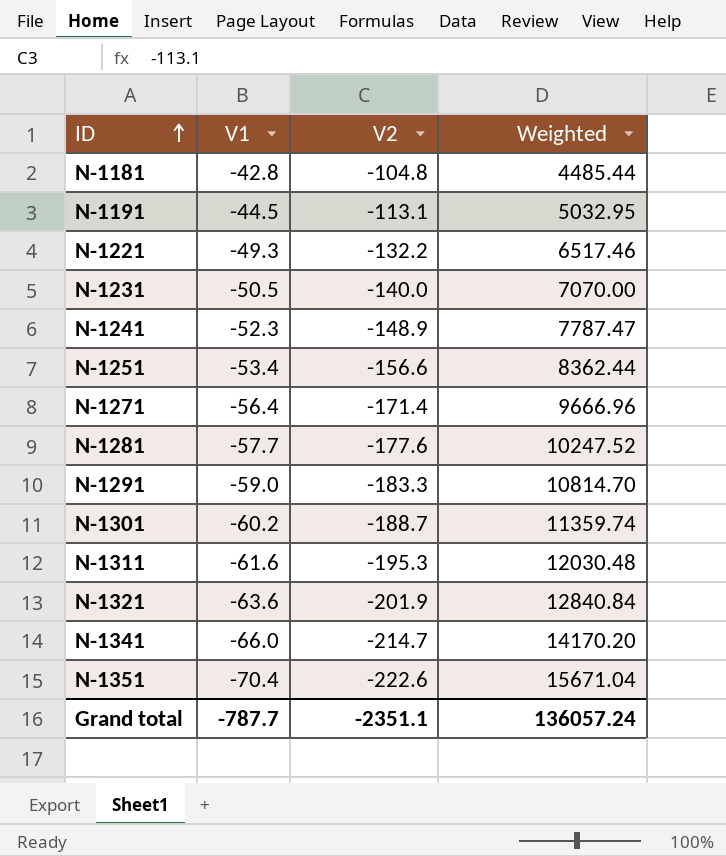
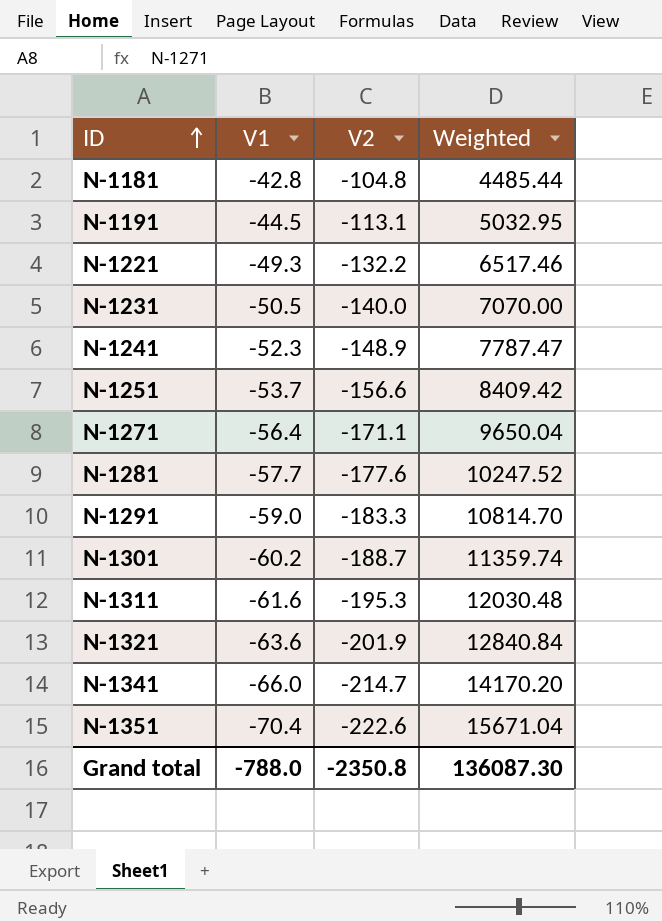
N-1251 | V1: -53.4 -> -53.7
N-1251 | Weighted: 8362.44 -> 8409.42
N-1271 | V2: -171.4 -> -171.1
N-1271 | Weighted: 9666.96 -> 9650.04
Grand total | V1: -787.7 -> -788.0
Grand total | V2: -2351.1 -> -2350.8
Grand total | Weighted: 136057.24 -> 136087.30

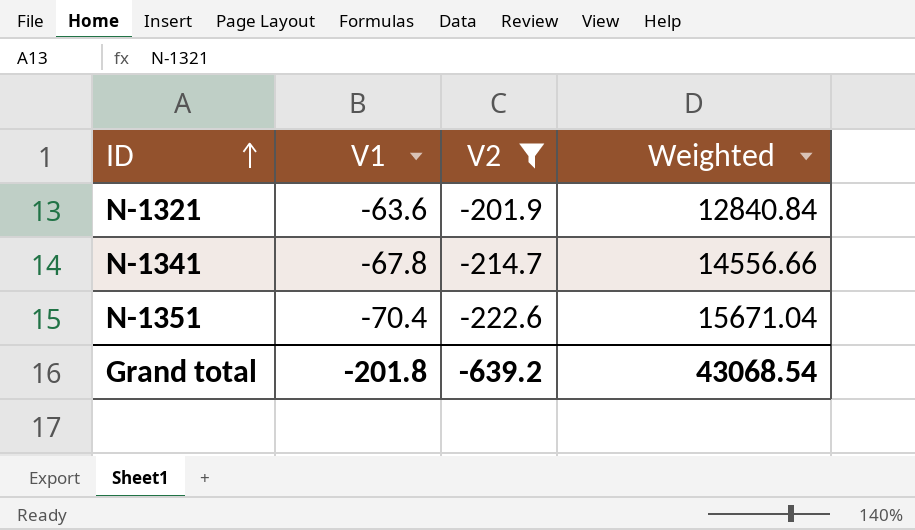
filter: none -> V2 <= -201.9
N-1341 | V1: -66.0 -> -67.8
N-1341 | Weighted: 14170.20 -> 14556.66
Grand total | V1: -788.0 -> -201.8
Grand total | V2: -2350.8 -> -639.2
Grand total | Weighted: 136087.30 -> 43068.54

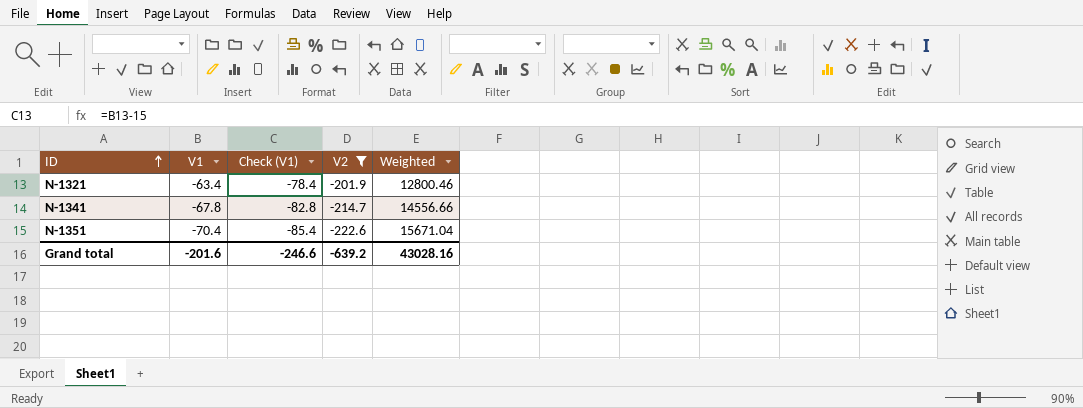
column Check (V1) | formula: none -> [V1] - 15
N-1321 | V1: -63.6 -> -63.4
N-1321 | Weighted: 12840.84 -> 12800.46
Grand total | V1: -201.8 -> -201.6
Grand total | Weighted: 43068.54 -> 43028.16

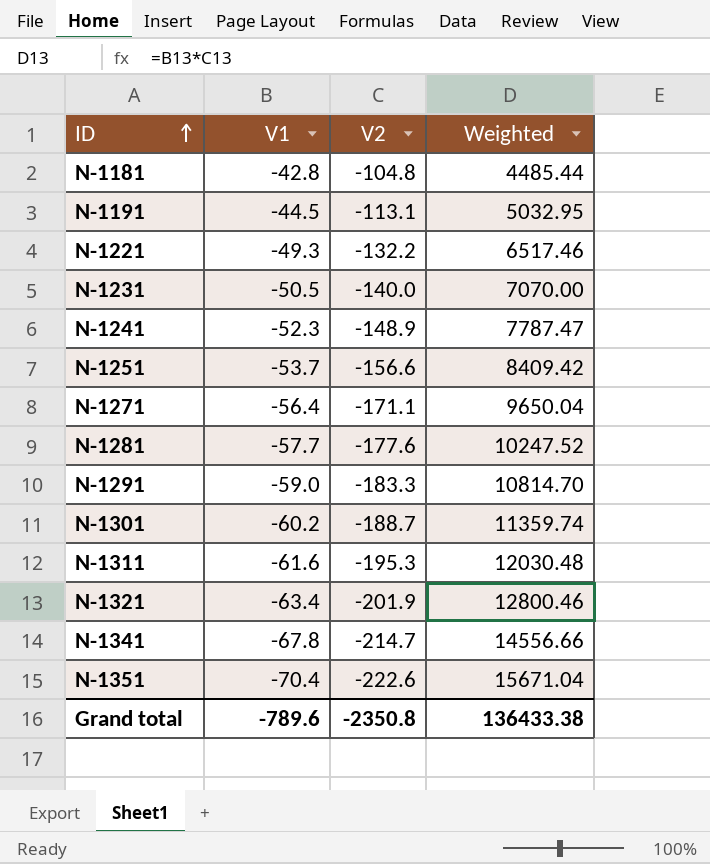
filter: V2 <= -201.9 -> none
column Check (V1) | formula: [V1] - 15 -> none
Grand total | V1: -201.6 -> -789.6
Grand total | V2: -639.2 -> -2350.8
Grand total | Weighted: 43028.16 -> 136433.38

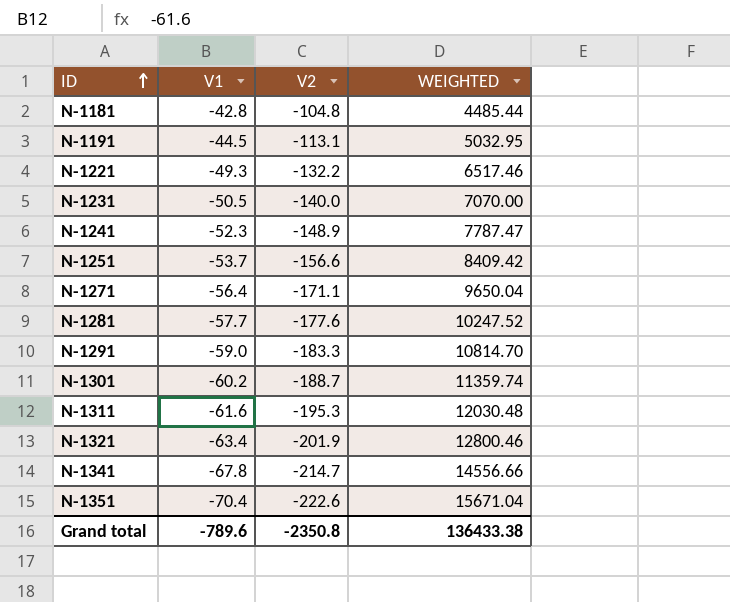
column name: Weighted -> WEIGHTED

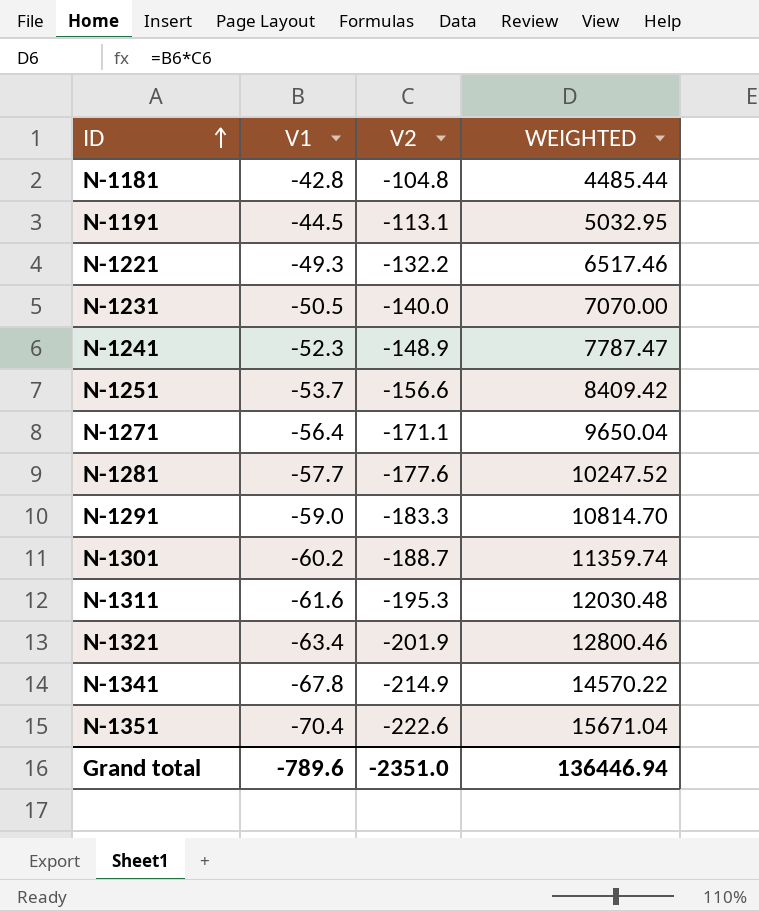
N-1341 | V2: -214.7 -> -214.9
N-1341 | WEIGHTED: 14556.66 -> 14570.22
Grand total | V2: -2350.8 -> -2351.0
Grand total | WEIGHTED: 136433.38 -> 136446.94

